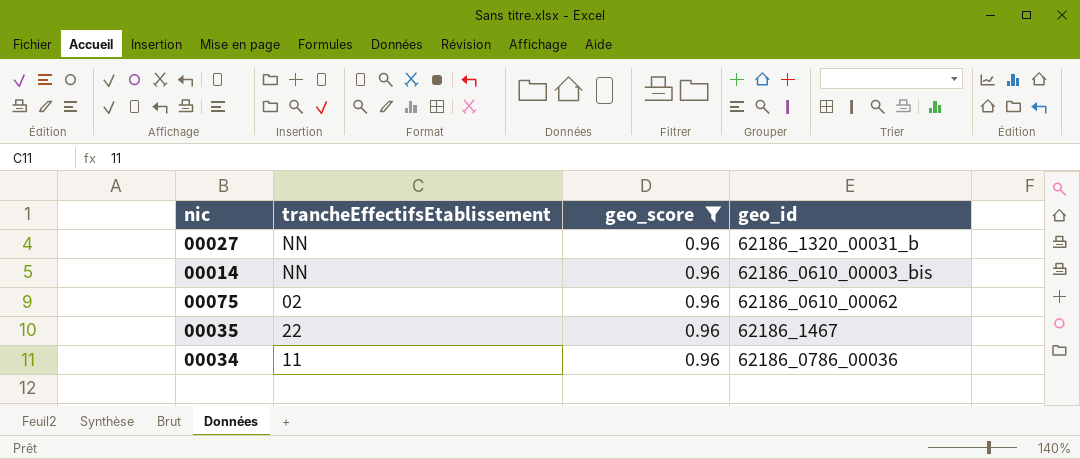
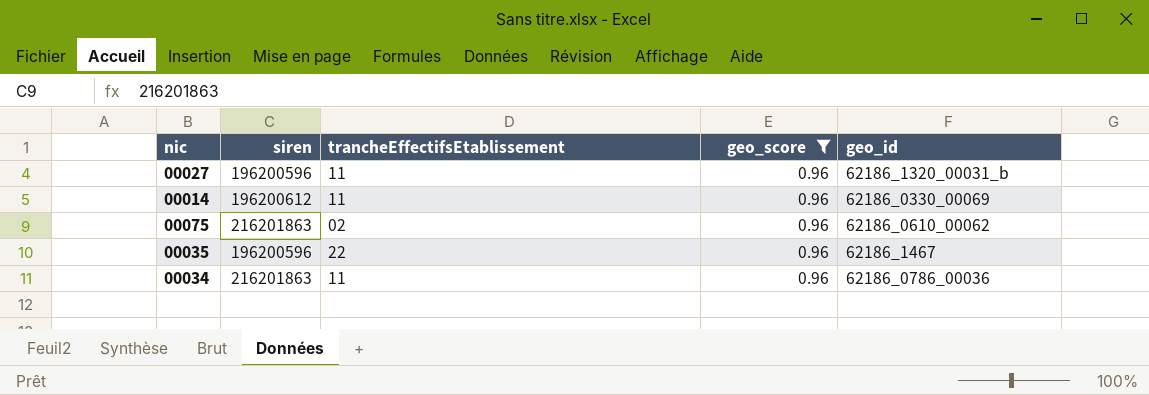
column siren | position: none -> 2
00027 | trancheEffectifsEtablissement: NN -> 11
00014 | trancheEffectifsEtablissement: NN -> 11
00014 | geo_id: 62186_0610_00003_bis -> 62186_0330_00069

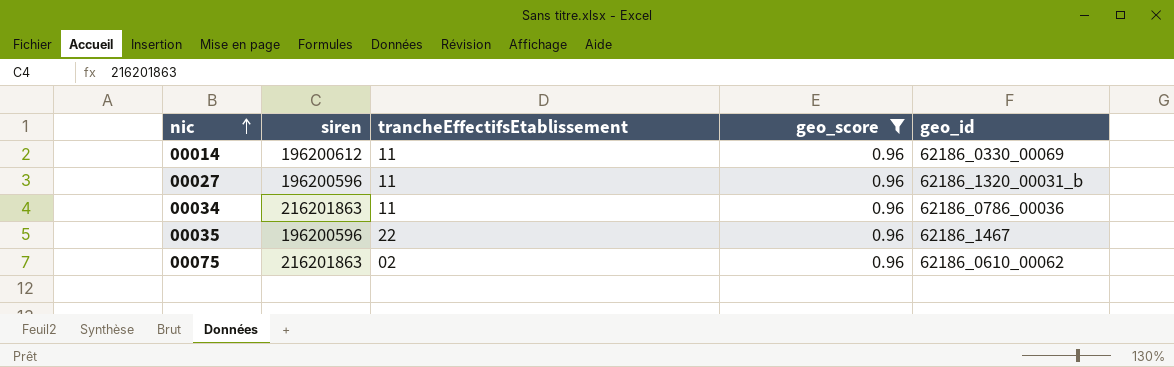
row order: none -> nic ascending

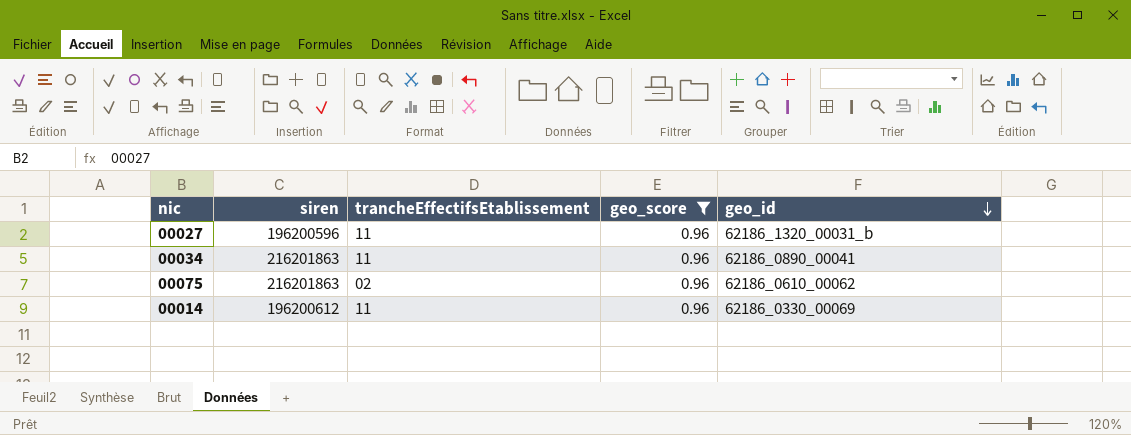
row order: nic ascending -> geo_id descending
row 00035: 196200596 | 22 | 0.96 | 62186_1467 -> none
00034 | geo_id: 62186_0786_00036 -> 62186_0890_00041

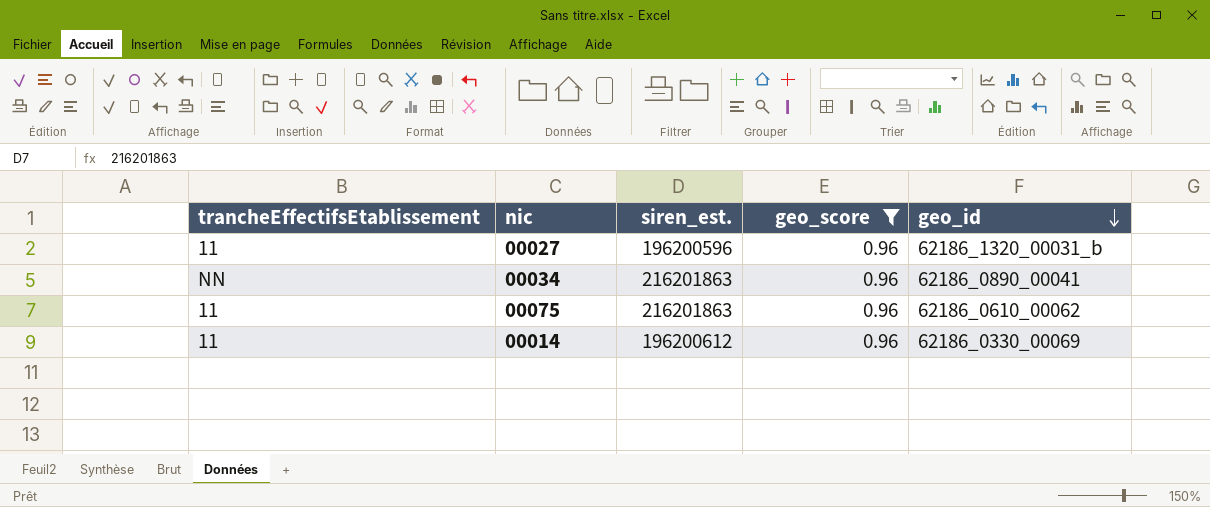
column trancheEffectifsEtablissement | position: 3 -> 1
column name: siren -> siren_est.
00034 | trancheEffectifsEtablissement: 11 -> NN
00075 | trancheEffectifsEtablissement: 02 -> 11

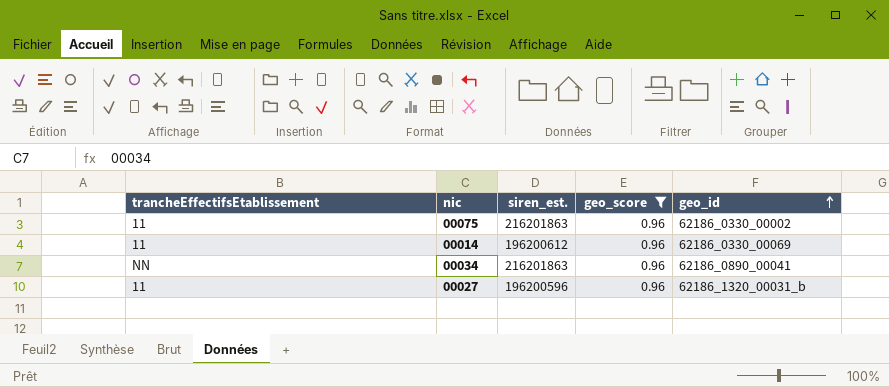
row order: geo_id descending -> geo_id ascending
00075 | geo_id: 62186_0610_00062 -> 62186_0330_00002

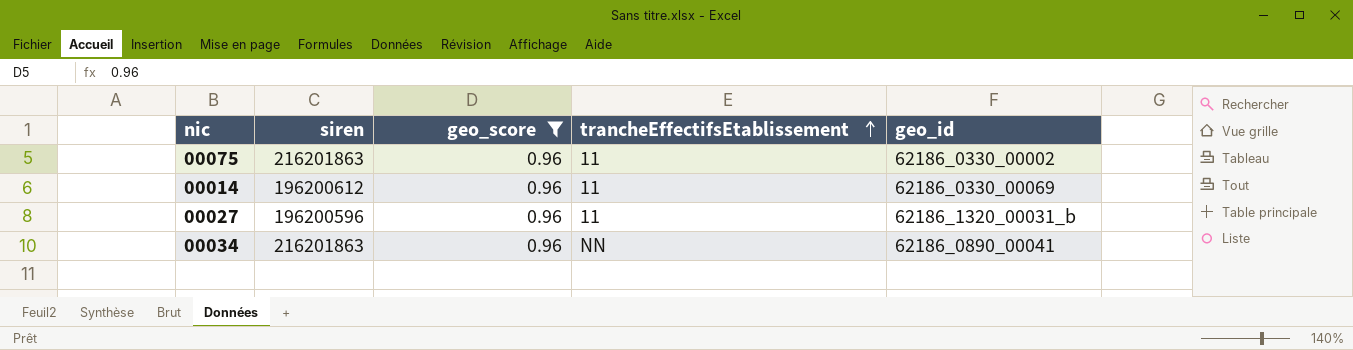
row order: geo_id ascending -> trancheEffectifsEtablissement ascending
column name: siren_est. -> siren
column trancheEffectifsEtablissement | position: 1 -> 4

